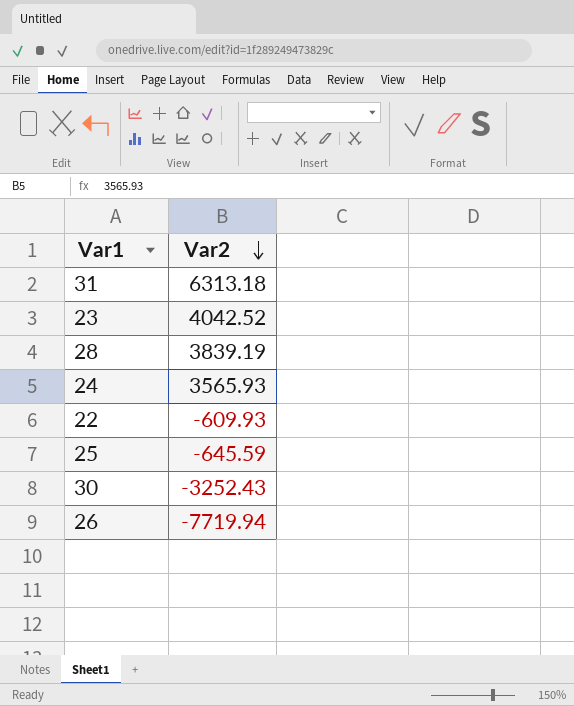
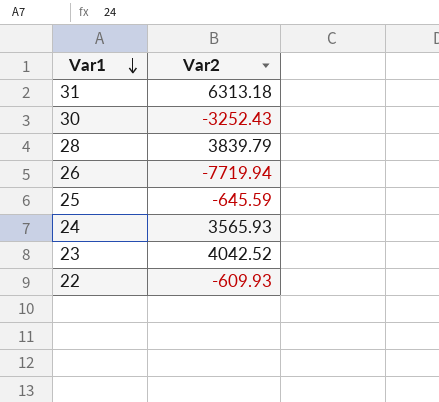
row order: Var2 descending -> Var1 descending
28 | Var2: 3839.19 -> 3839.79

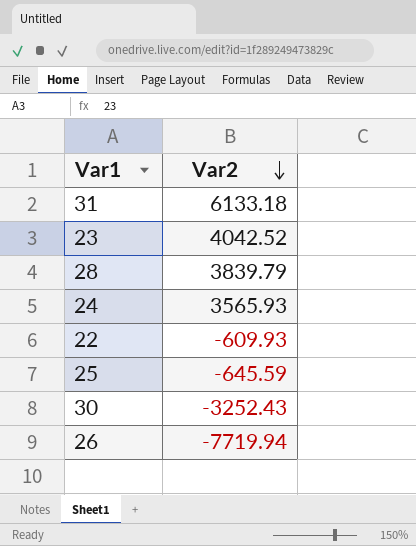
row order: Var1 descending -> Var2 descending
31 | Var2: 6313.18 -> 6133.18

